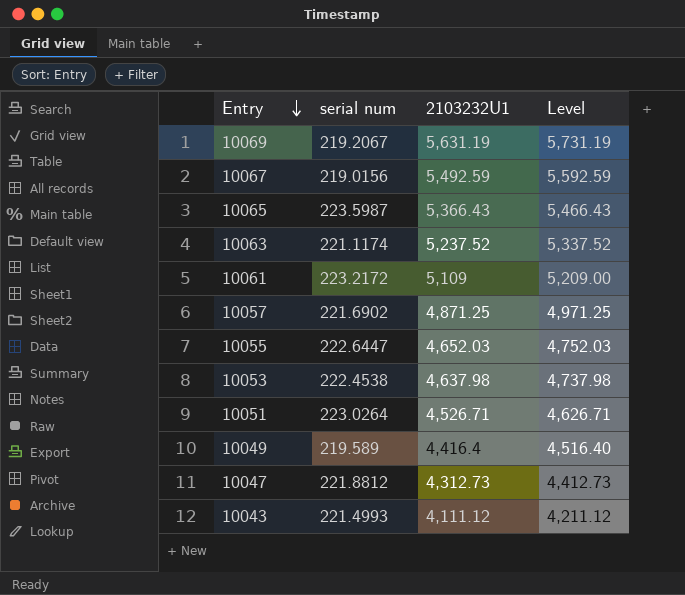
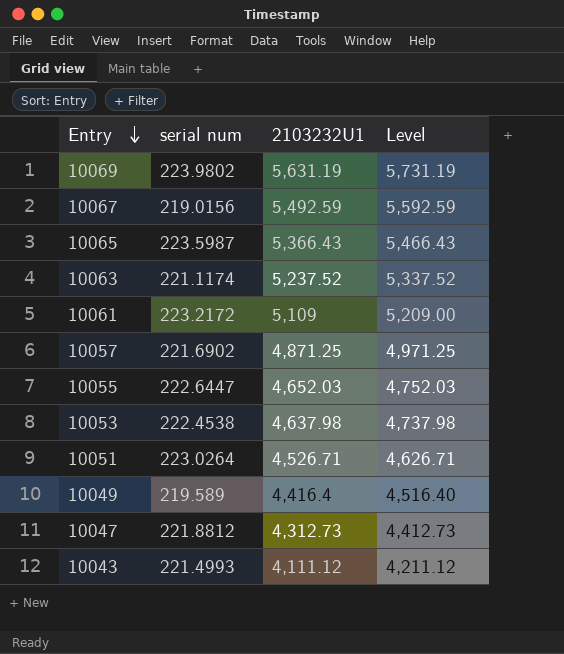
10069 | serial num: 219.2067 -> 223.9802

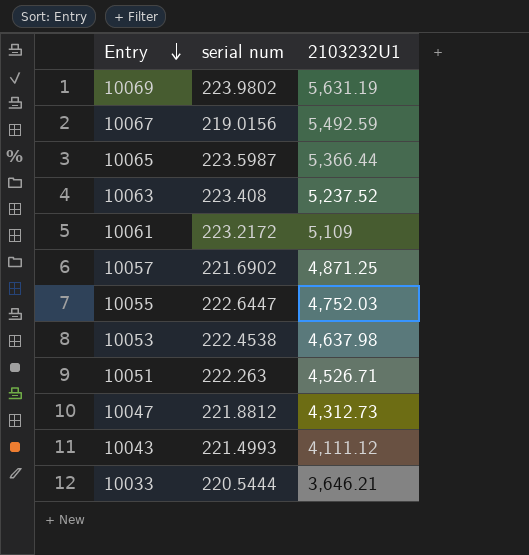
column Level | formula: [2103232U1] + 100 -> none
row 10049: 219.589 | 4,416.4 | 4,516.40 -> none
10065 | 2103232U1: 5,366.43 -> 5,366.44
10063 | serial num: 221.1174 -> 223.408
10055 | 2103232U1: 4,652.03 -> 4,752.03
10051 | serial num: 223.0264 -> 222.263
row 10033: none -> 220.5444 | 3,646.21

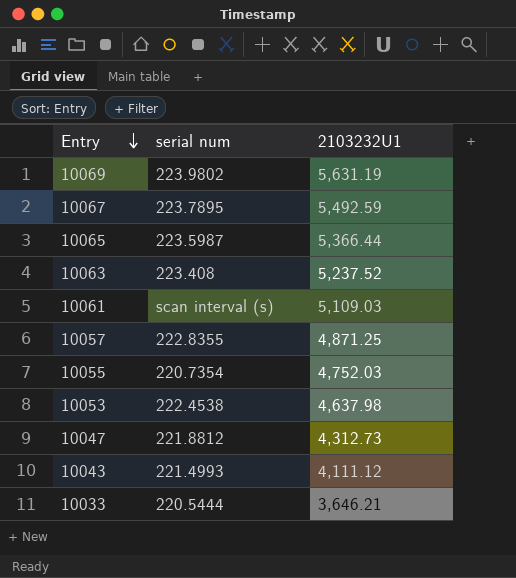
row 10051: 222.263 | 4,526.71 -> none
10067 | serial num: 219.0156 -> 223.7895
10061 | serial num: 223.2172 -> scan interval (s)
10061 | 2103232U1: 5,109 -> 5,109.03
10057 | serial num: 221.6902 -> 222.8355
10055 | serial num: 222.6447 -> 220.7354

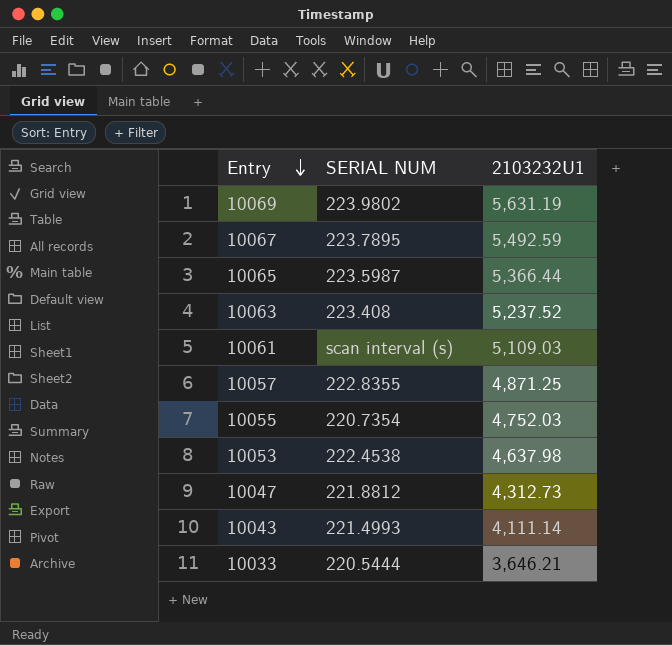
column name: serial num -> SERIAL NUM
10043 | 2103232U1: 4,111.12 -> 4,111.14

